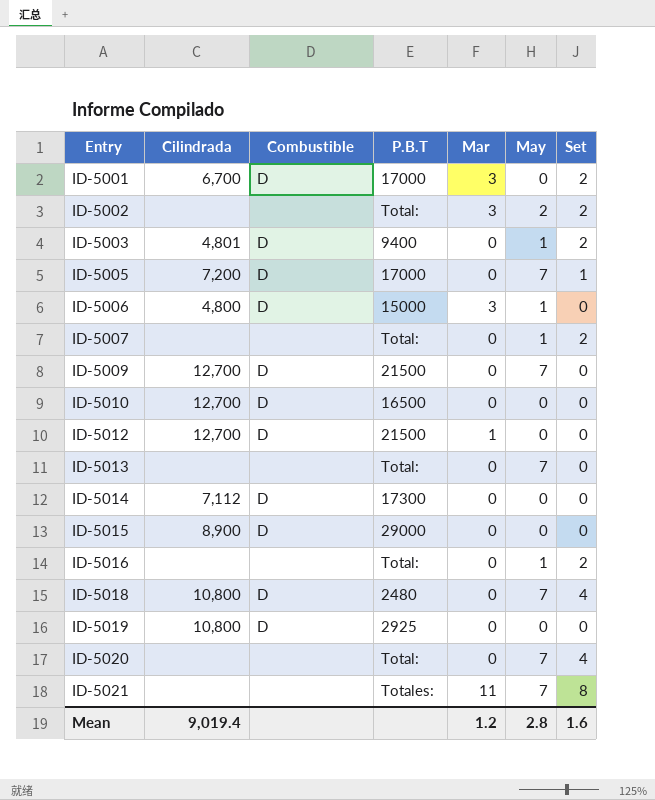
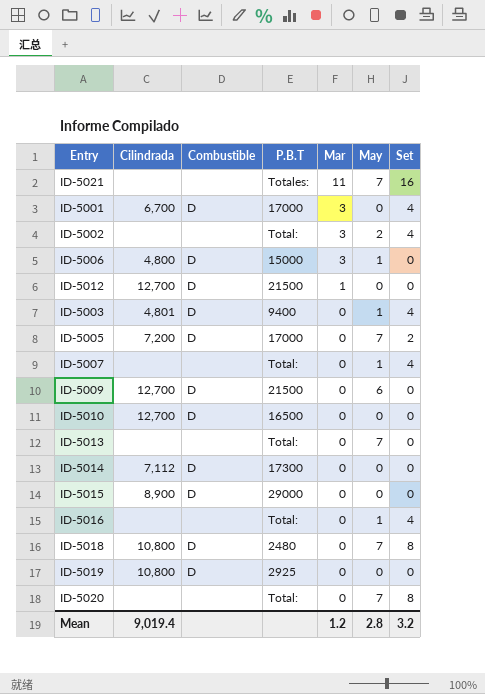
row order: Entry ascending -> Mar descending
ID-5021 | Set: 8 -> 16
ID-5001 | Set: 2 -> 4
ID-5002 | Set: 2 -> 4
ID-5003 | Set: 2 -> 4
ID-5005 | Set: 1 -> 2
ID-5007 | Set: 2 -> 4
ID-5009 | May: 7 -> 6
ID-5016 | Set: 2 -> 4
ID-5018 | Set: 4 -> 8
ID-5020 | Set: 4 -> 8
Mean | Set: 1.6 -> 3.2

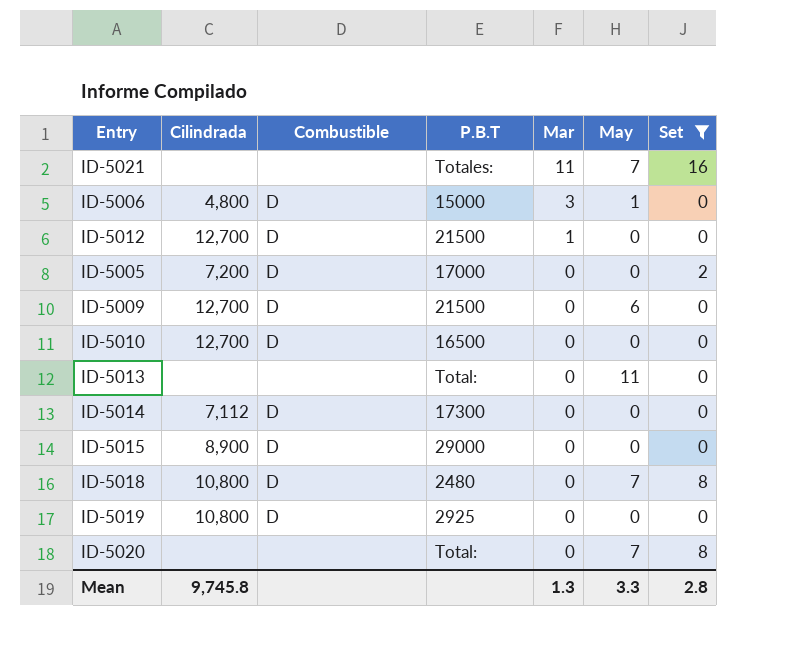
filter: none -> Set != 4
ID-5005 | May: 7 -> 0
ID-5013 | May: 7 -> 11
Mean | Cilindrada: 9,019.4 -> 9,745.8
Mean | Mar: 1.2 -> 1.3
Mean | May: 2.8 -> 3.3
Mean | Set: 3.2 -> 2.8

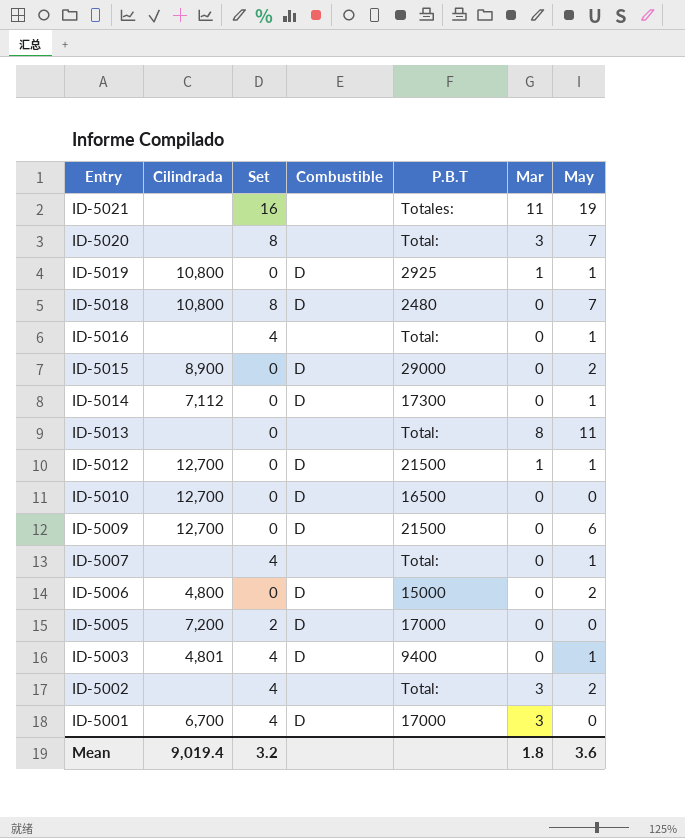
filter: Set != 4 -> none
row order: Mar descending -> Entry descending
column Set | position: 7 -> 3
ID-5021 | May: 7 -> 19
ID-5020 | Mar: 0 -> 3
ID-5019 | Mar: 0 -> 1
ID-5019 | May: 0 -> 1
ID-5015 | May: 0 -> 2
ID-5014 | May: 0 -> 1
ID-5013 | Mar: 0 -> 8
ID-5012 | May: 0 -> 1
ID-5006 | Mar: 3 -> 0
ID-5006 | May: 1 -> 2
Mean | Cilindrada: 9,745.8 -> 9,019.4
Mean | Set: 2.8 -> 3.2
Mean | Mar: 1.3 -> 1.8
Mean | May: 3.3 -> 3.6

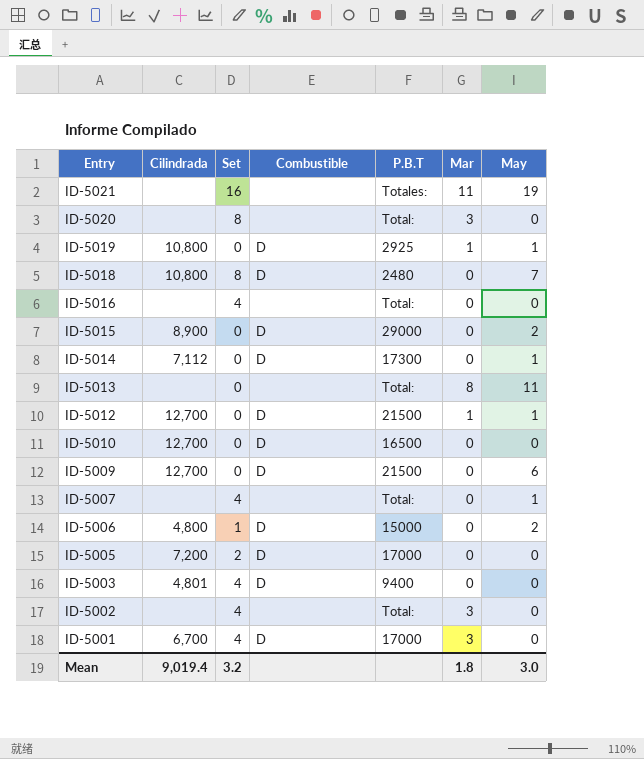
ID-5020 | May: 7 -> 0
ID-5016 | May: 1 -> 0
ID-5006 | Set: 0 -> 1
ID-5003 | May: 1 -> 0
ID-5002 | May: 2 -> 0
Mean | May: 3.6 -> 3.0

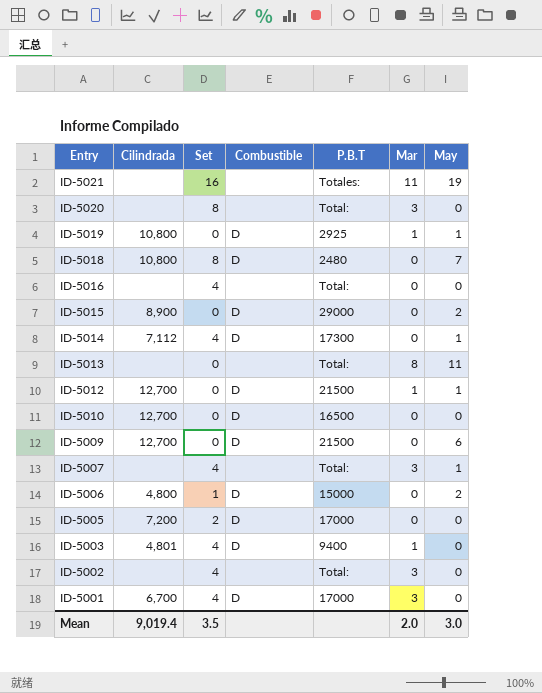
ID-5014 | Set: 0 -> 4
ID-5007 | Mar: 0 -> 3
ID-5003 | Mar: 0 -> 1
Mean | Set: 3.2 -> 3.5
Mean | Mar: 1.8 -> 2.0

